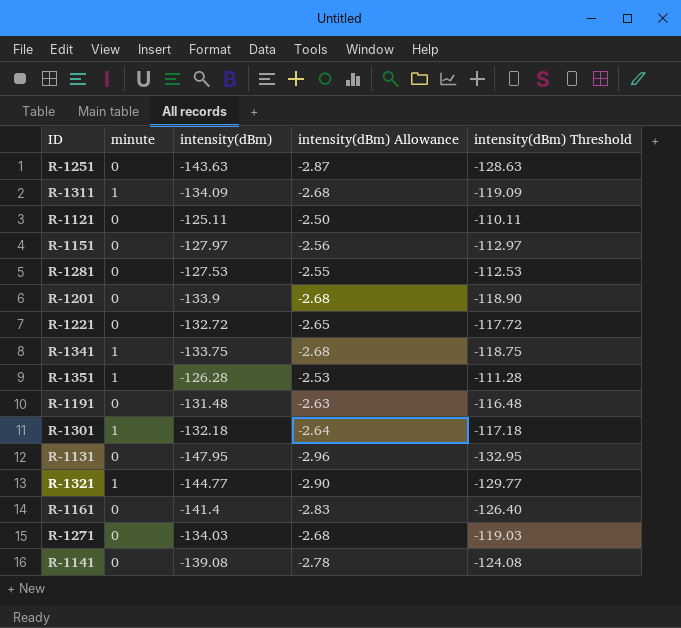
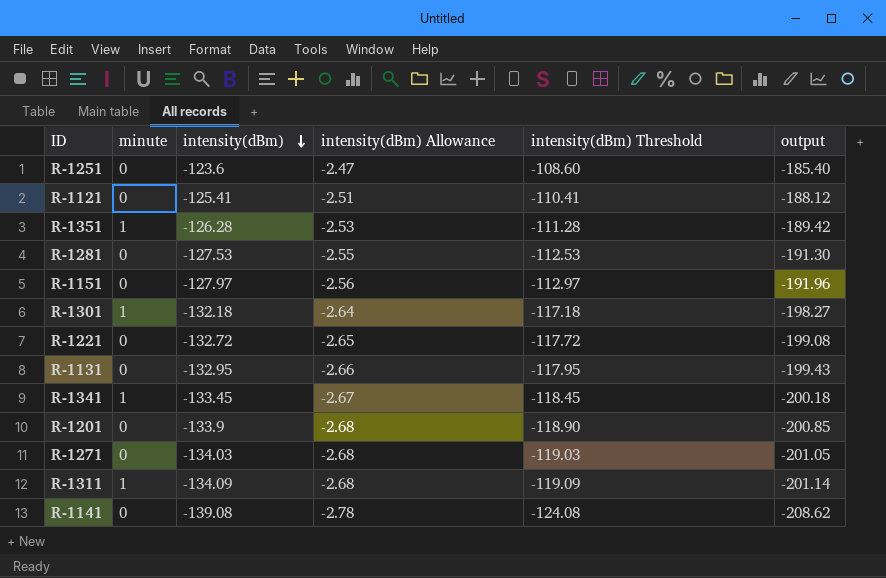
row order: none -> intensity(dBm) descending
column output | formula: none -> [intensity(dBm)] * 1.5
row R-1191: 0 | -131.48 | -2.63 | -116.48 -> none
row R-1321: 1 | -144.77 | -2.90 | -129.77 -> none
row R-1161: 0 | -141.4 | -2.83 | -126.40 -> none
R-1251 | intensity(dBm): -143.63 -> -123.6
R-1251 | intensity(dBm) Allowance: -2.87 -> -2.47
R-1251 | intensity(dBm) Threshold: -128.63 -> -108.60
R-1121 | intensity(dBm): -125.11 -> -125.41
R-1121 | intensity(dBm) Allowance: -2.50 -> -2.51
R-1121 | intensity(dBm) Threshold: -110.11 -> -110.41
R-1131 | intensity(dBm): -147.95 -> -132.95
R-1131 | intensity(dBm) Allowance: -2.96 -> -2.66
R-1131 | intensity(dBm) Threshold: -132.95 -> -117.95
R-1341 | intensity(dBm): -133.75 -> -133.45
R-1341 | intensity(dBm) Allowance: -2.68 -> -2.67
R-1341 | intensity(dBm) Threshold: -118.75 -> -118.45

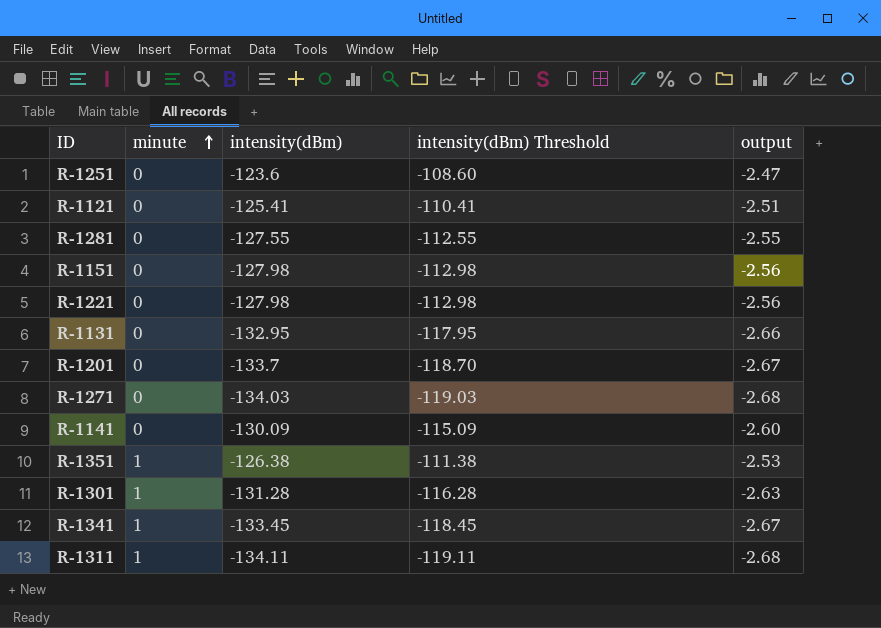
row order: intensity(dBm) descending -> minute ascending
column intensity(dBm) Allowance | formula: [intensity(dBm)] * 0.02 -> none
column output | formula: [intensity(dBm)] * 1.5 -> [intensity(dBm)] * 0.02
R-1281 | intensity(dBm): -127.53 -> -127.55
R-1281 | intensity(dBm) Threshold: -112.53 -> -112.55
R-1151 | intensity(dBm): -127.97 -> -127.98
R-1151 | intensity(dBm) Threshold: -112.97 -> -112.98
R-1221 | intensity(dBm): -132.72 -> -127.98
R-1221 | intensity(dBm) Threshold: -117.72 -> -112.98
R-1201 | intensity(dBm): -133.9 -> -133.7
R-1201 | intensity(dBm) Threshold: -118.90 -> -118.70
R-1141 | intensity(dBm): -139.08 -> -130.09
R-1141 | intensity(dBm) Threshold: -124.08 -> -115.09
R-1351 | intensity(dBm): -126.28 -> -126.38
R-1351 | intensity(dBm) Threshold: -111.28 -> -111.38
R-1301 | intensity(dBm): -132.18 -> -131.28
R-1301 | intensity(dBm) Threshold: -117.18 -> -116.28
R-1311 | intensity(dBm): -134.09 -> -134.11
R-1311 | intensity(dBm) Threshold: -119.09 -> -119.11

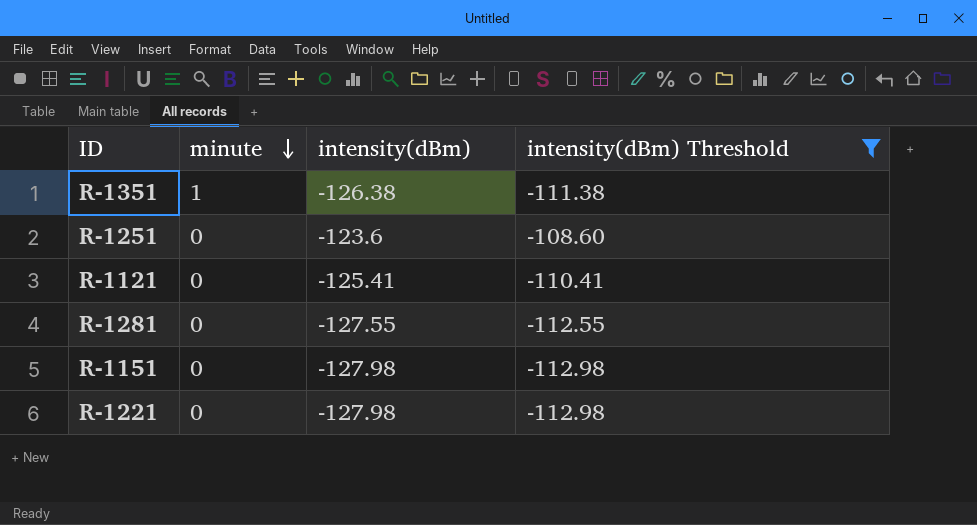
filter: none -> intensity(dBm) Threshold >= -112.98
row order: minute ascending -> minute descending
column output | formula: [intensity(dBm)] * 0.02 -> none

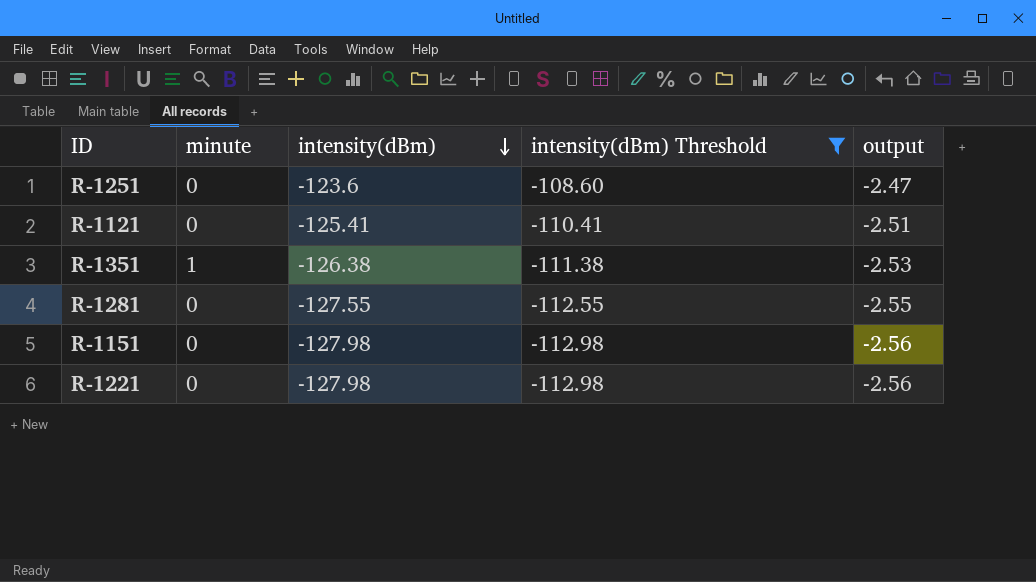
row order: minute descending -> intensity(dBm) descending
column output | formula: none -> [intensity(dBm)] * 0.02

